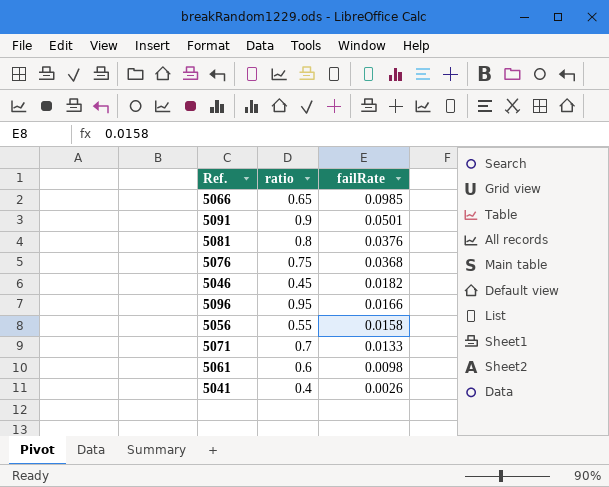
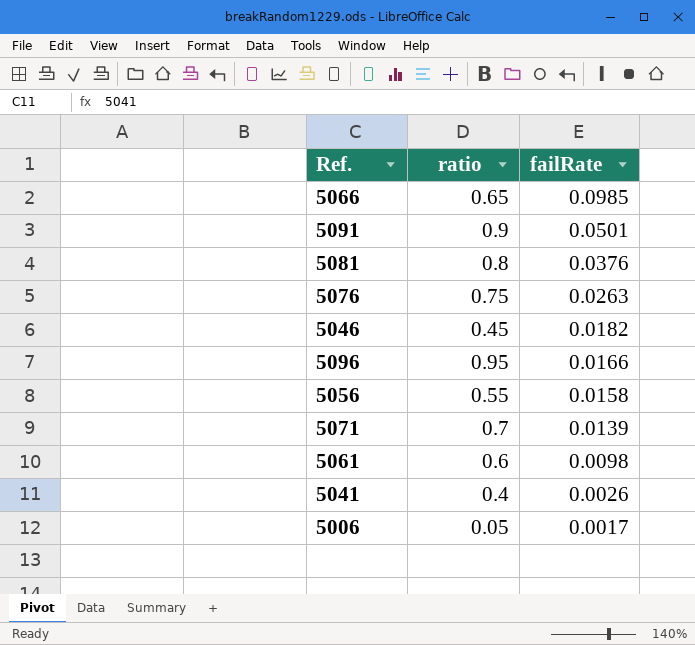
5076 | failRate: 0.0368 -> 0.0263
5071 | failRate: 0.0133 -> 0.0139
row 5006: none -> 0.05 | 0.0017

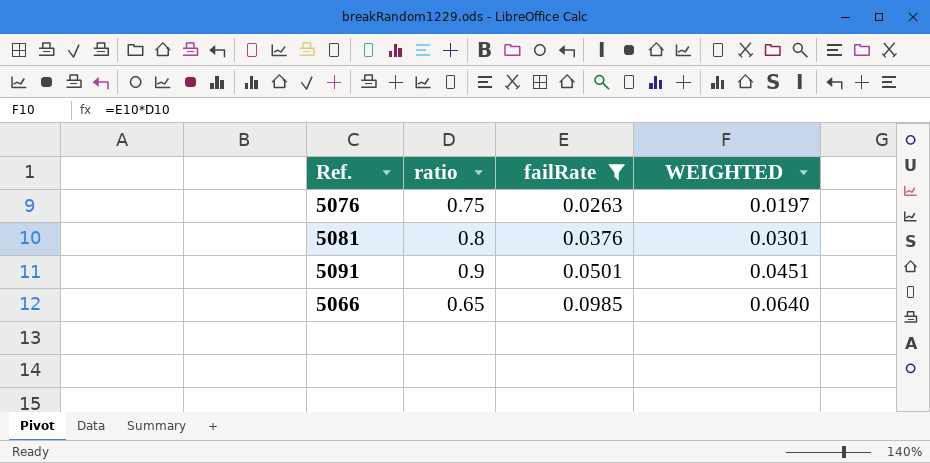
filter: none -> failRate >= 0.0263
row order: failRate descending -> failRate ascending
column WEIGHTED | formula: none -> [ratio] * [failRate]

